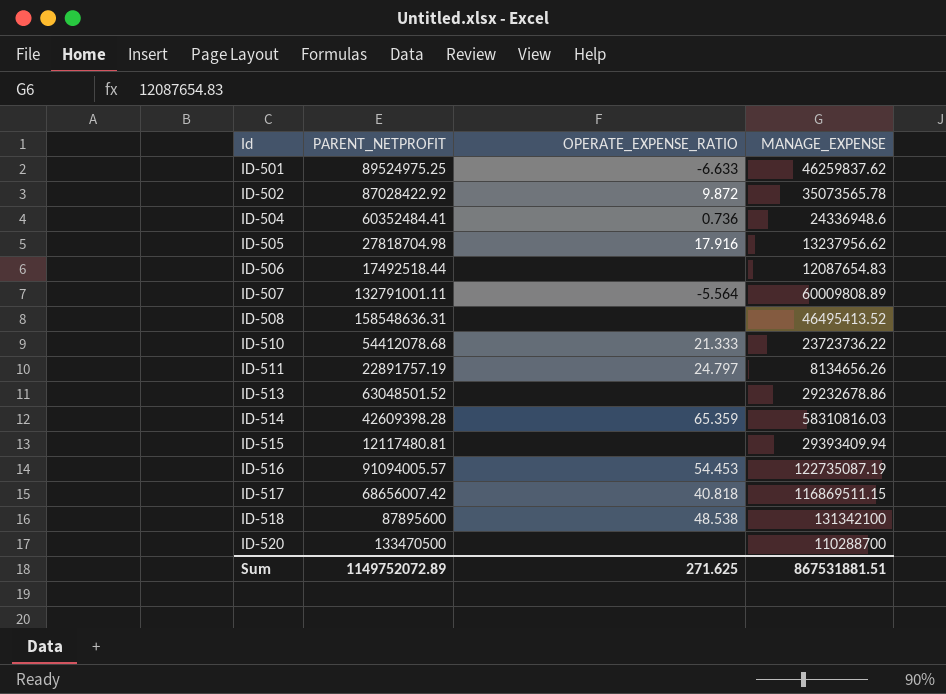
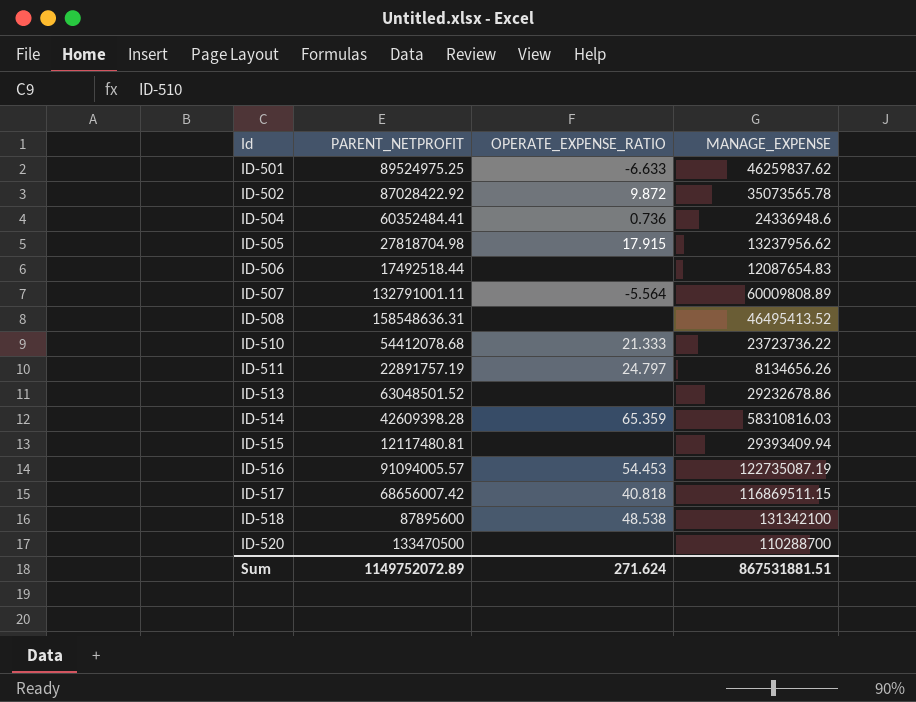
ID-505 | OPERATE_EXPENSE_RATIO: 17.916 -> 17.915
Sum | OPERATE_EXPENSE_RATIO: 271.625 -> 271.624

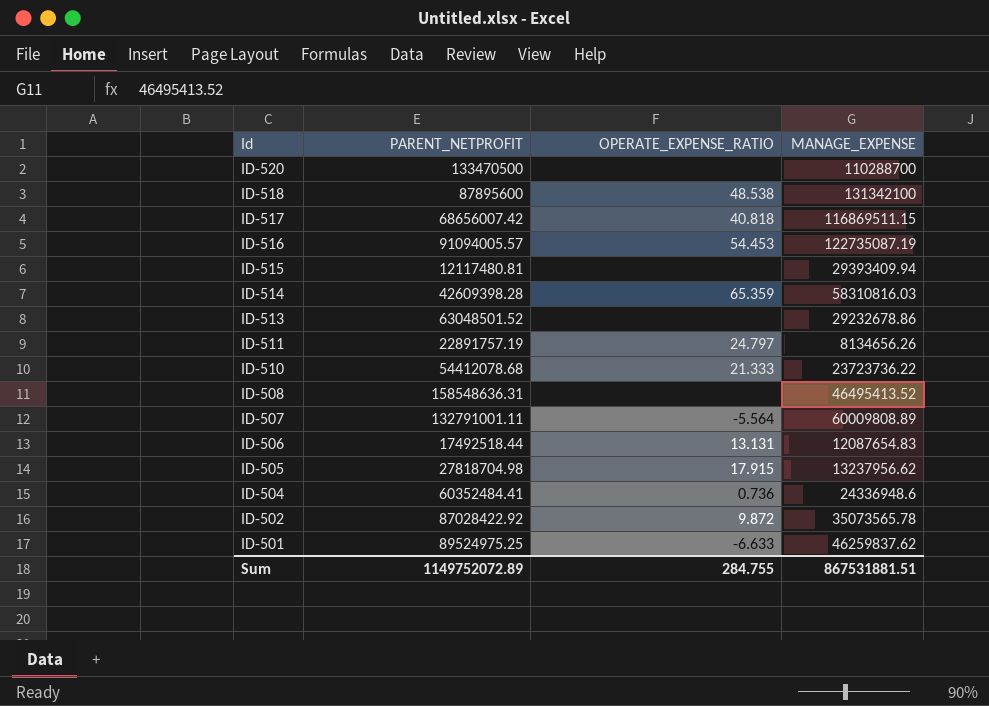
row order: Id ascending -> Id descending
ID-506 | OPERATE_EXPENSE_RATIO: none -> 13.131
Sum | OPERATE_EXPENSE_RATIO: 271.624 -> 284.755

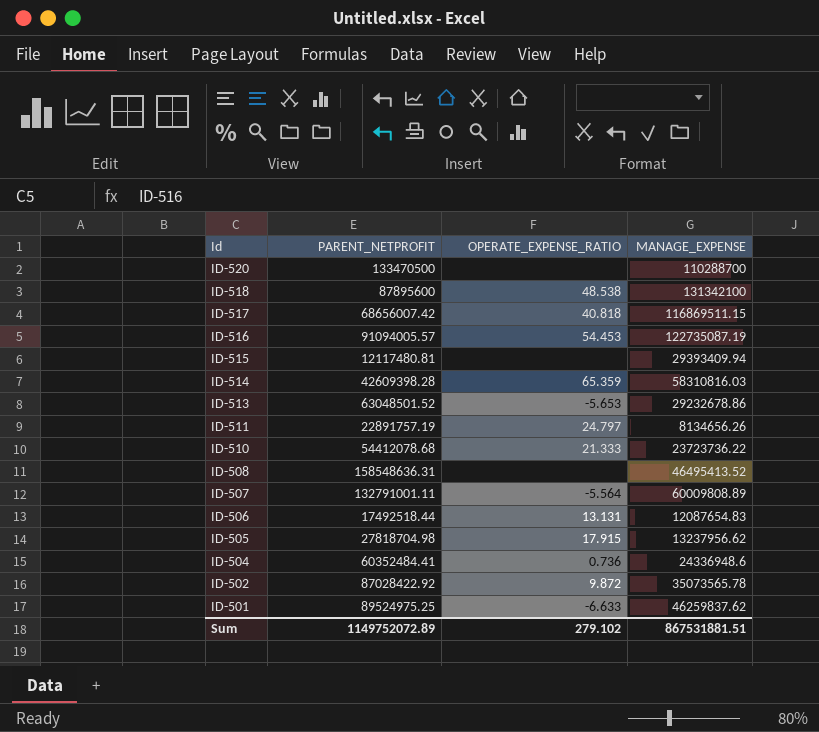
ID-513 | OPERATE_EXPENSE_RATIO: none -> -5.653
Sum | OPERATE_EXPENSE_RATIO: 284.755 -> 279.102

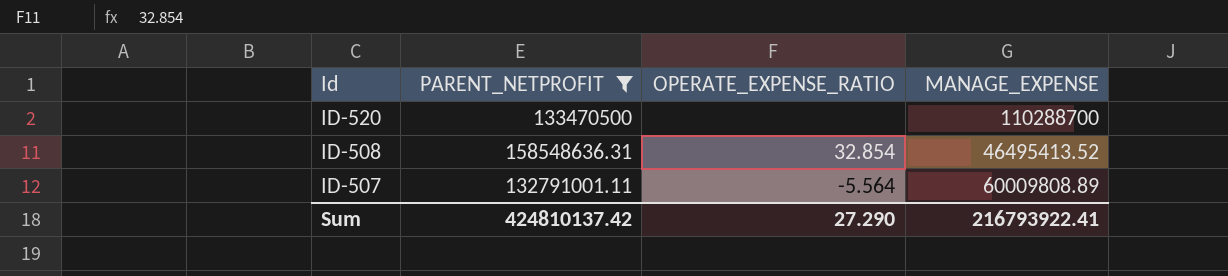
filter: none -> PARENT_NETPROFIT >= 132791001.11
ID-508 | OPERATE_EXPENSE_RATIO: none -> 32.854
Sum | PARENT_NETPROFIT: 1149752072.89 -> 424810137.42
Sum | OPERATE_EXPENSE_RATIO: 279.102 -> 27.290
Sum | MANAGE_EXPENSE: 867531881.51 -> 216793922.41

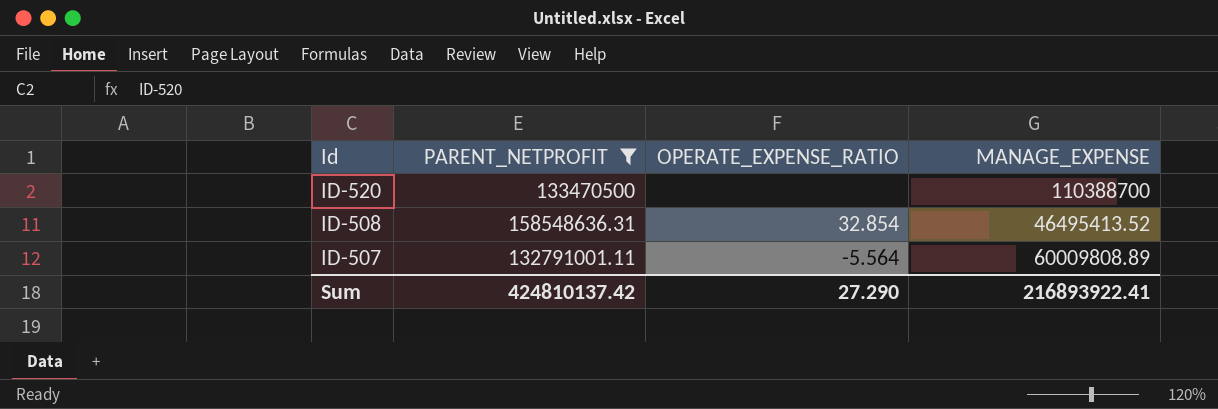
ID-520 | MANAGE_EXPENSE: 110288700 -> 110388700
Sum | MANAGE_EXPENSE: 216793922.41 -> 216893922.41

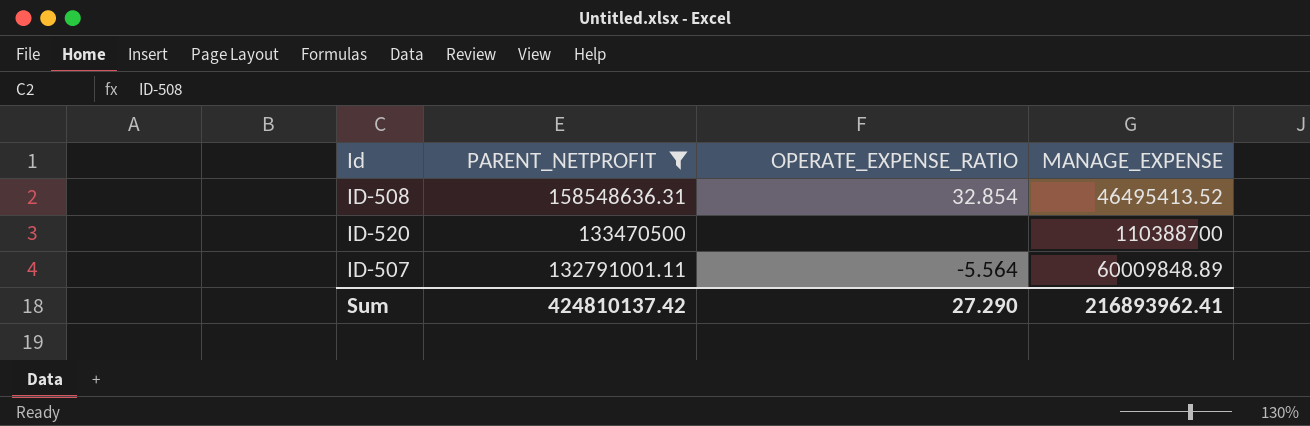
row order: Id descending -> PARENT_NETPROFIT descending
ID-507 | MANAGE_EXPENSE: 60009808.89 -> 60009848.89
Sum | MANAGE_EXPENSE: 216893922.41 -> 216893962.41

